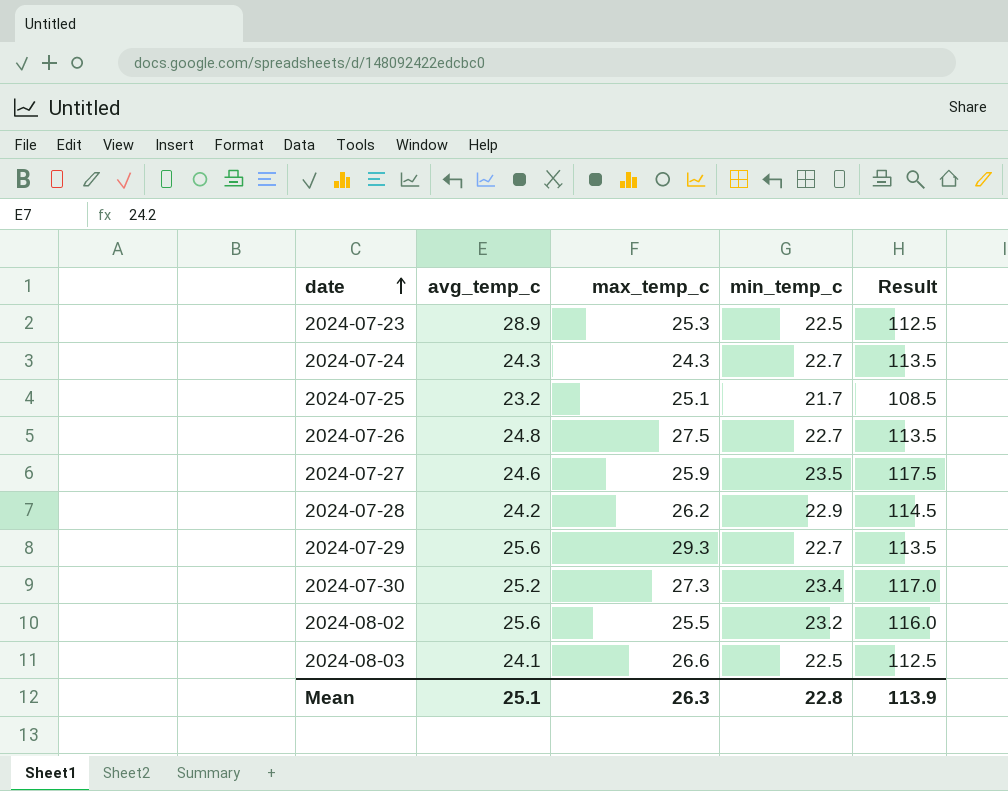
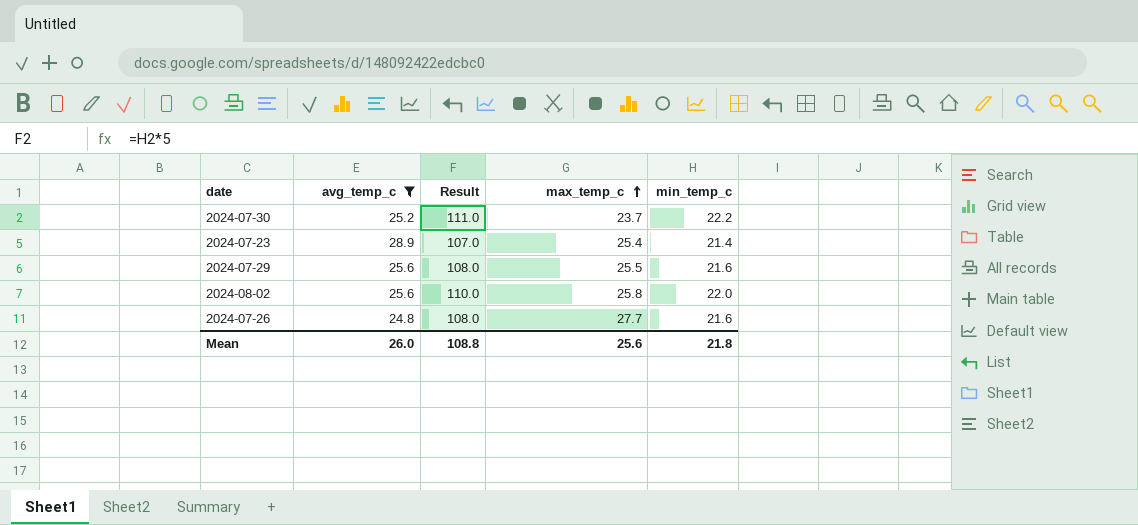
filter: none -> avg_temp_c >= 24.8
row order: date ascending -> max_temp_c ascending
column Result | position: 5 -> 3
2024-07-30 | Result: 117.0 -> 111.0
2024-07-30 | max_temp_c: 27.3 -> 23.7
2024-07-30 | min_temp_c: 23.4 -> 22.2
2024-07-23 | Result: 112.5 -> 107.0
2024-07-23 | max_temp_c: 25.3 -> 25.4
2024-07-23 | min_temp_c: 22.5 -> 21.4
2024-07-29 | Result: 113.5 -> 108.0
2024-07-29 | max_temp_c: 29.3 -> 25.5
2024-07-29 | min_temp_c: 22.7 -> 21.6
2024-08-02 | Result: 116.0 -> 110.0
2024-08-02 | max_temp_c: 25.5 -> 25.8
2024-08-02 | min_temp_c: 23.2 -> 22.0
2024-07-26 | Result: 113.5 -> 108.0
2024-07-26 | max_temp_c: 27.5 -> 27.7
2024-07-26 | min_temp_c: 22.7 -> 21.6
Mean | avg_temp_c: 25.1 -> 26.0
Mean | Result: 113.9 -> 108.8
Mean | max_temp_c: 26.3 -> 25.6
Mean | min_temp_c: 22.8 -> 21.8

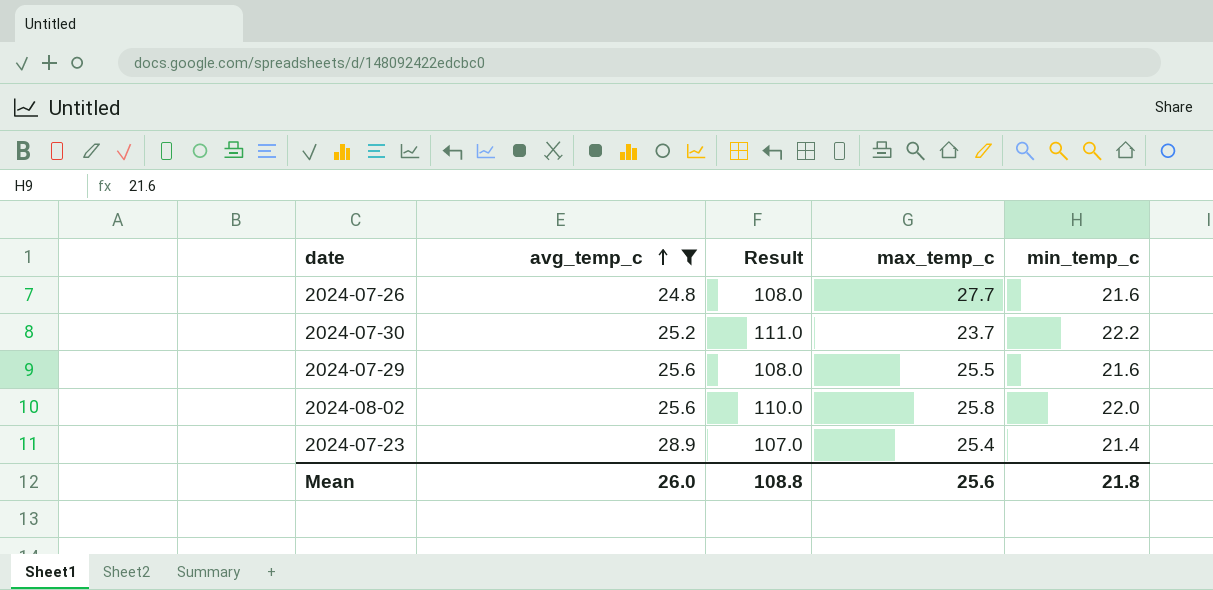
row order: max_temp_c ascending -> avg_temp_c ascending

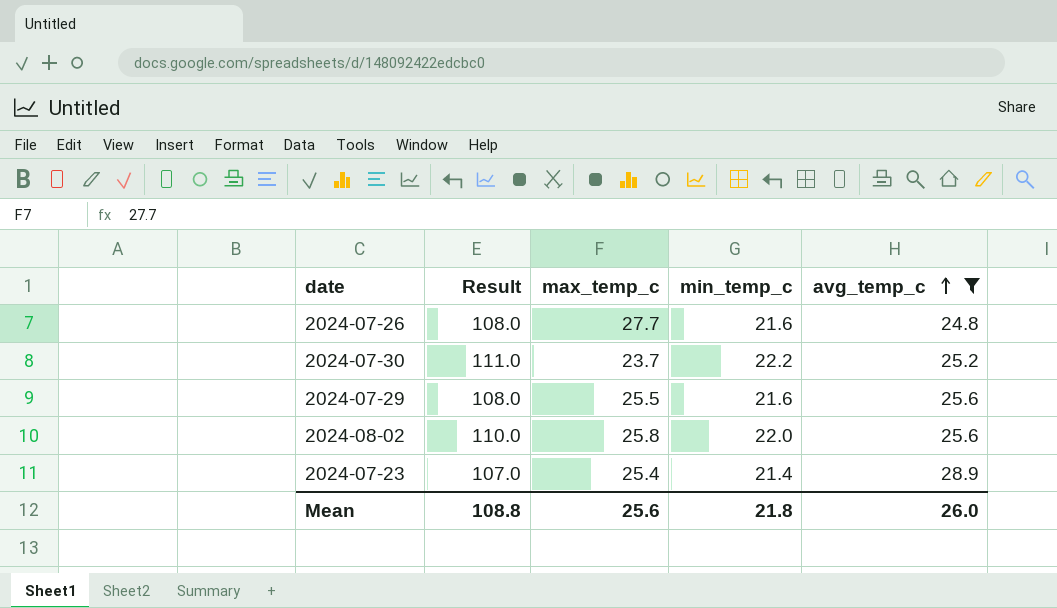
column avg_temp_c | position: 2 -> 5

